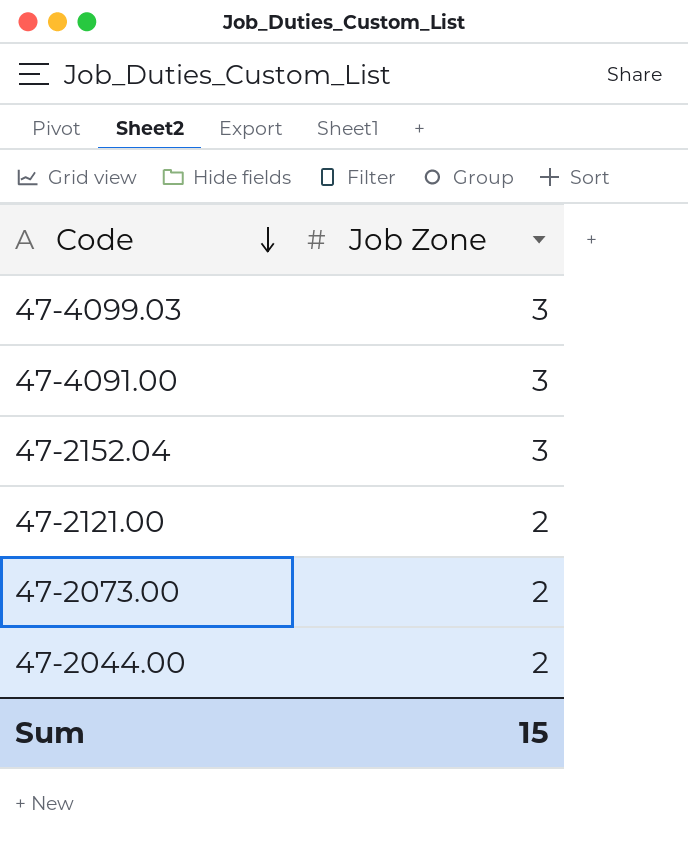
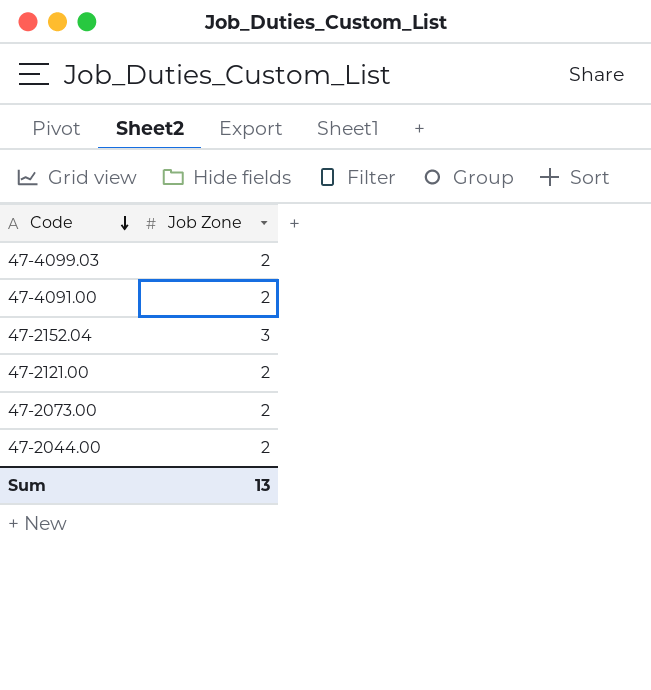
47-4099.03 | Job Zone: 3 -> 2
47-4091.00 | Job Zone: 3 -> 2
Sum | Job Zone: 15 -> 13

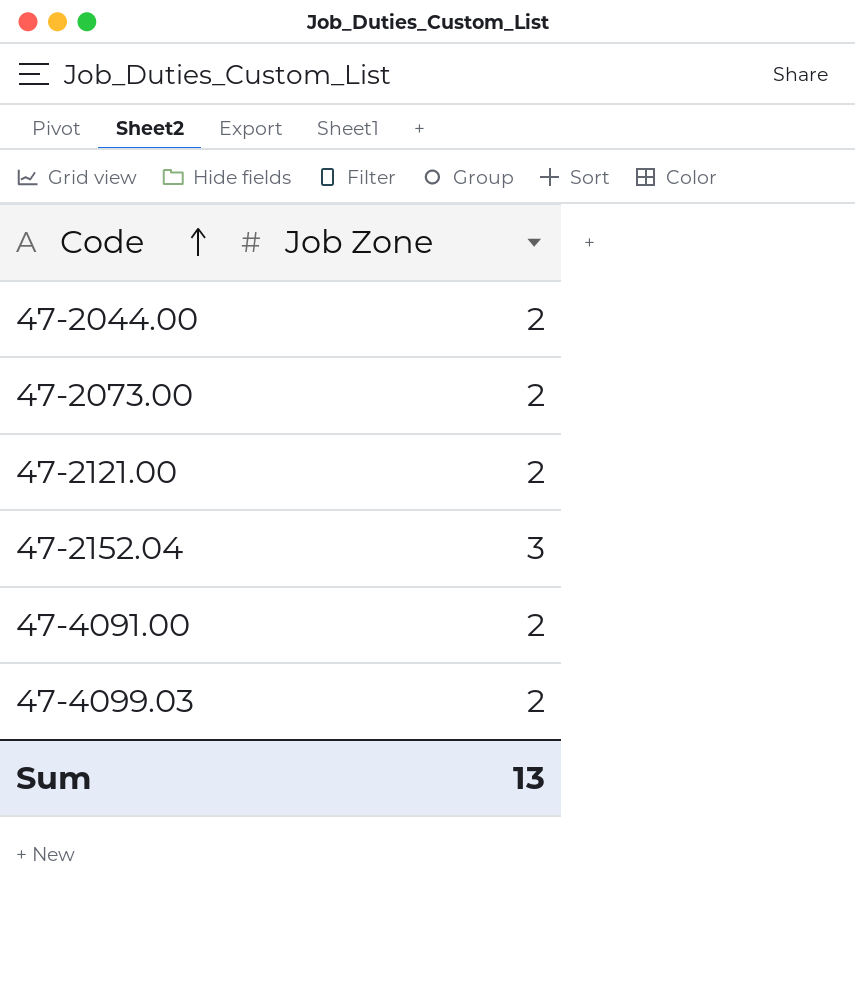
row order: Code descending -> Code ascending

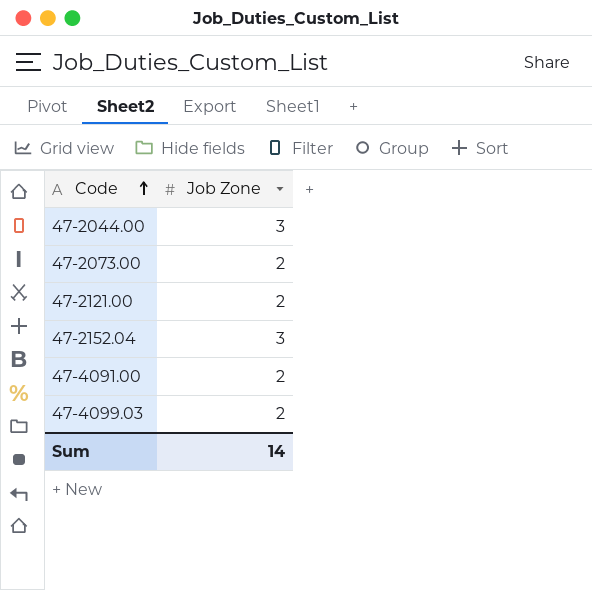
47-2044.00 | Job Zone: 2 -> 3
Sum | Job Zone: 13 -> 14

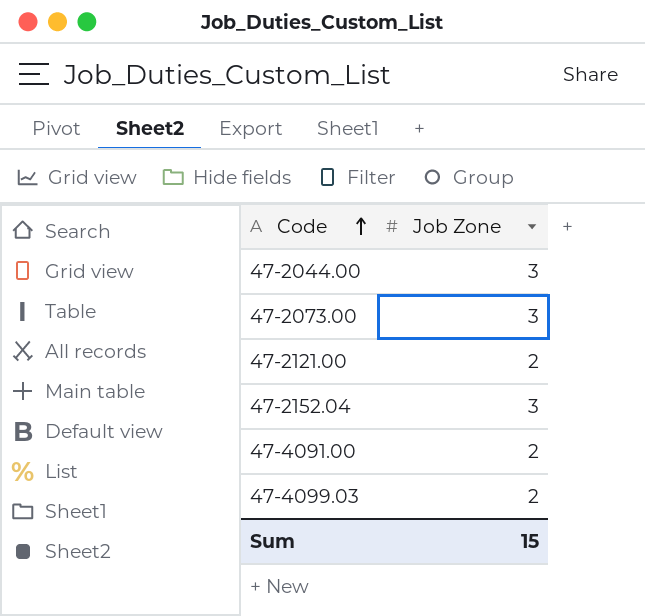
47-2073.00 | Job Zone: 2 -> 3
Sum | Job Zone: 14 -> 15

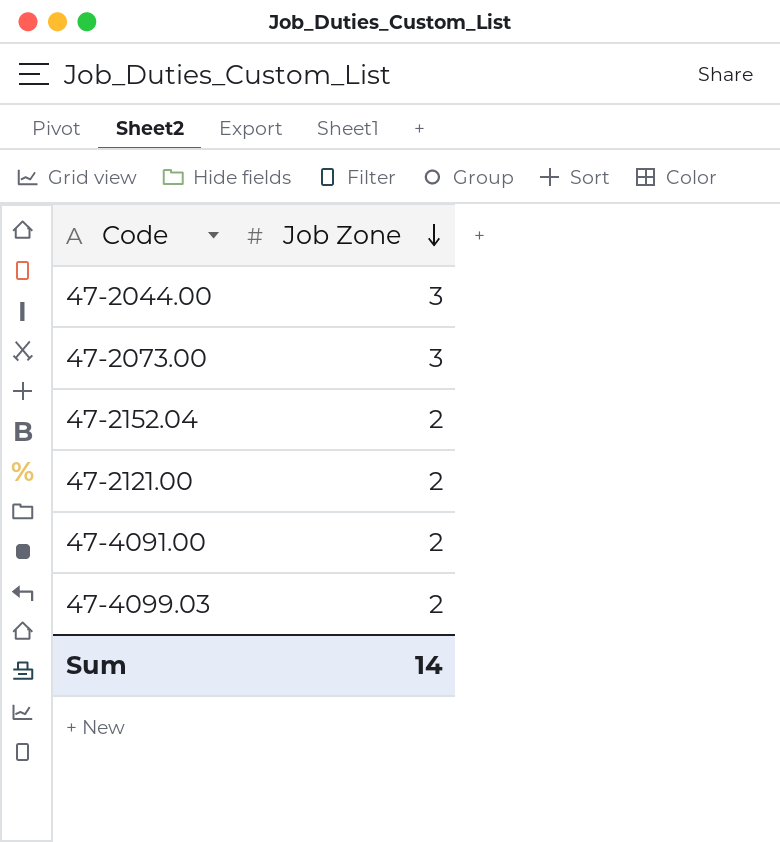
row order: Code ascending -> Job Zone descending
47-2152.04 | Job Zone: 3 -> 2
Sum | Job Zone: 15 -> 14

